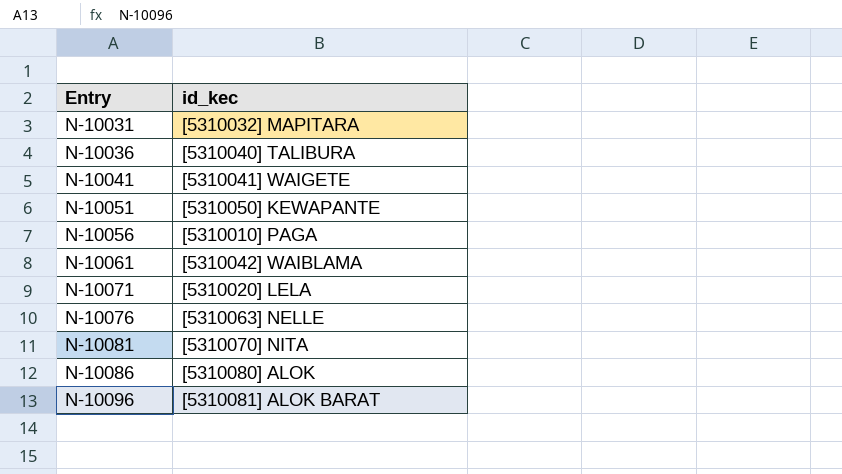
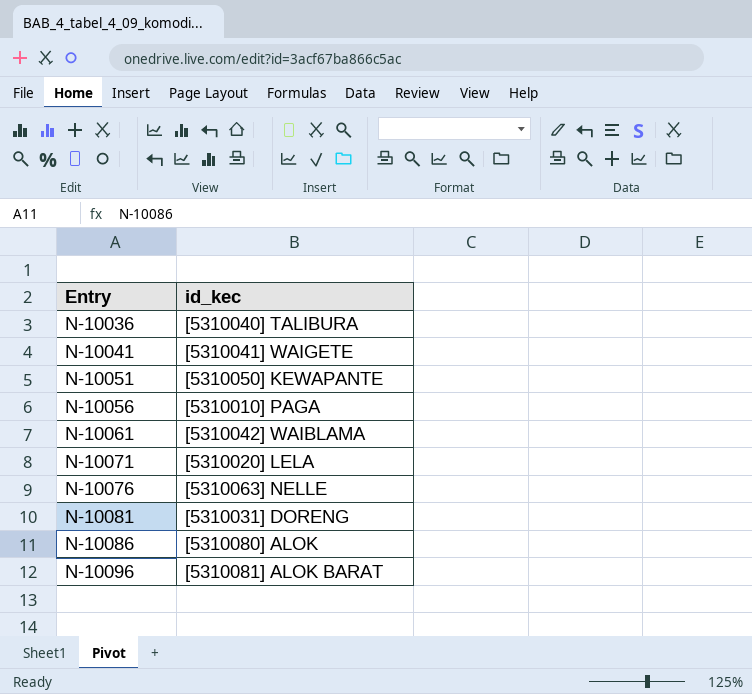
row N-10031: [5310032] MAPITARA -> none
N-10081 | id_kec: [5310070] NITA -> [5310031] DORENG

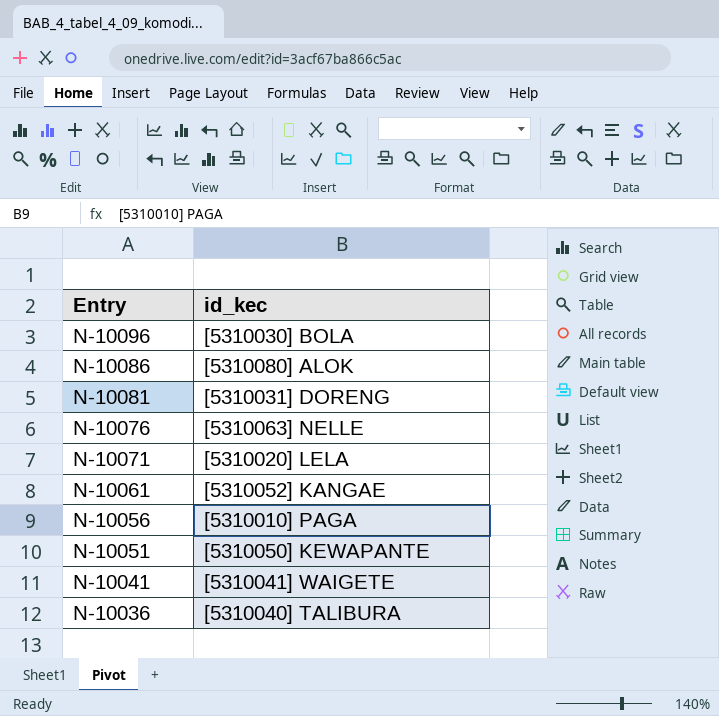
row order: Entry ascending -> Entry descending
N-10096 | id_kec: [5310081] ALOK BARAT -> [5310030] BOLA
N-10061 | id_kec: [5310042] WAIBLAMA -> [5310052] KANGAE

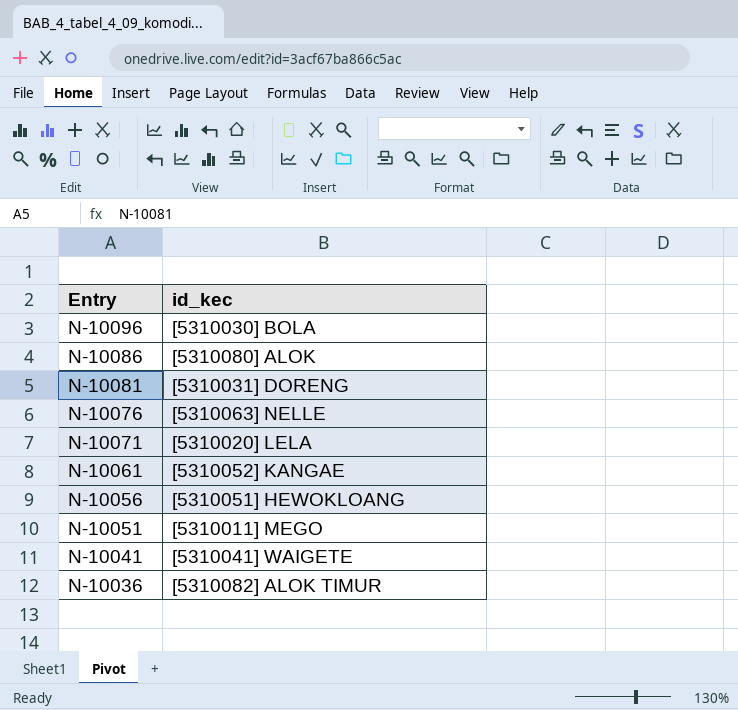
N-10056 | id_kec: [5310010] PAGA -> [5310051] HEWOKLOANG
N-10051 | id_kec: [5310050] KEWAPANTE -> [5310011] MEGO
N-10036 | id_kec: [5310040] TALIBURA -> [5310082] ALOK TIMUR

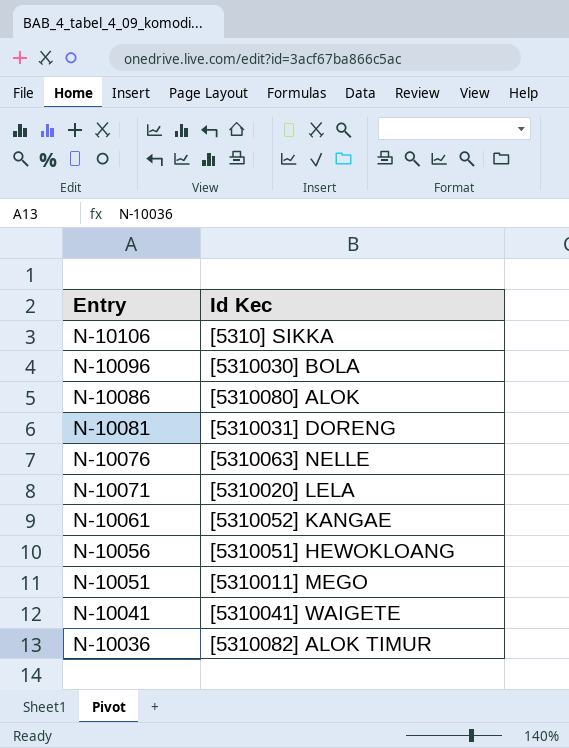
column name: id_kec -> Id Kec
row N-10106: none -> [5310] SIKKA

